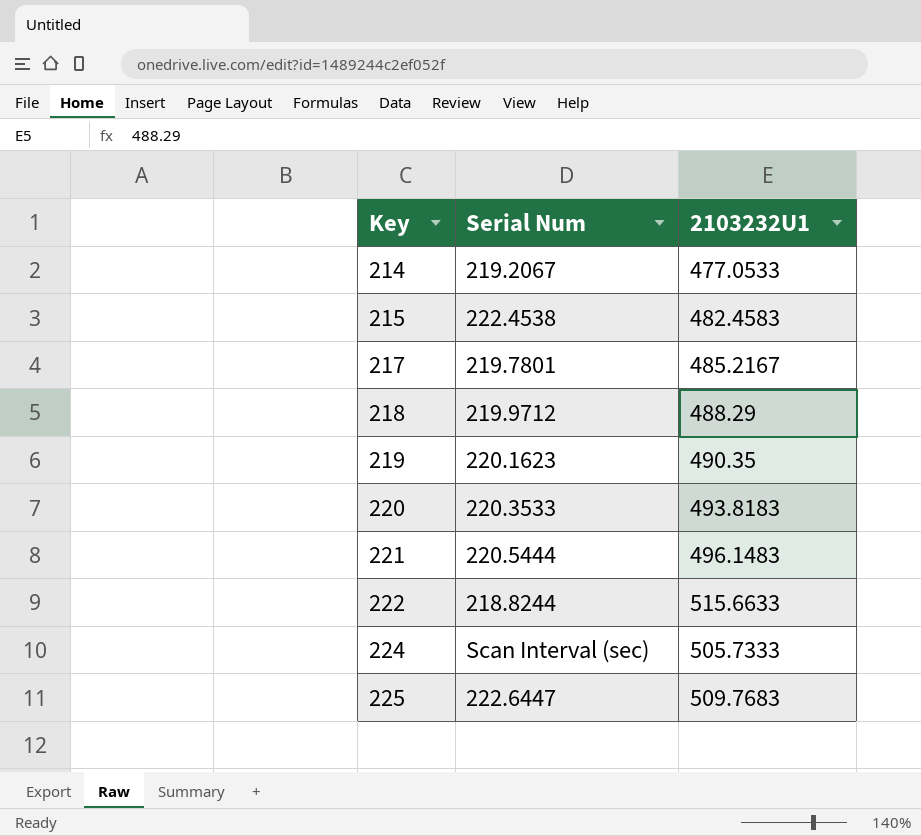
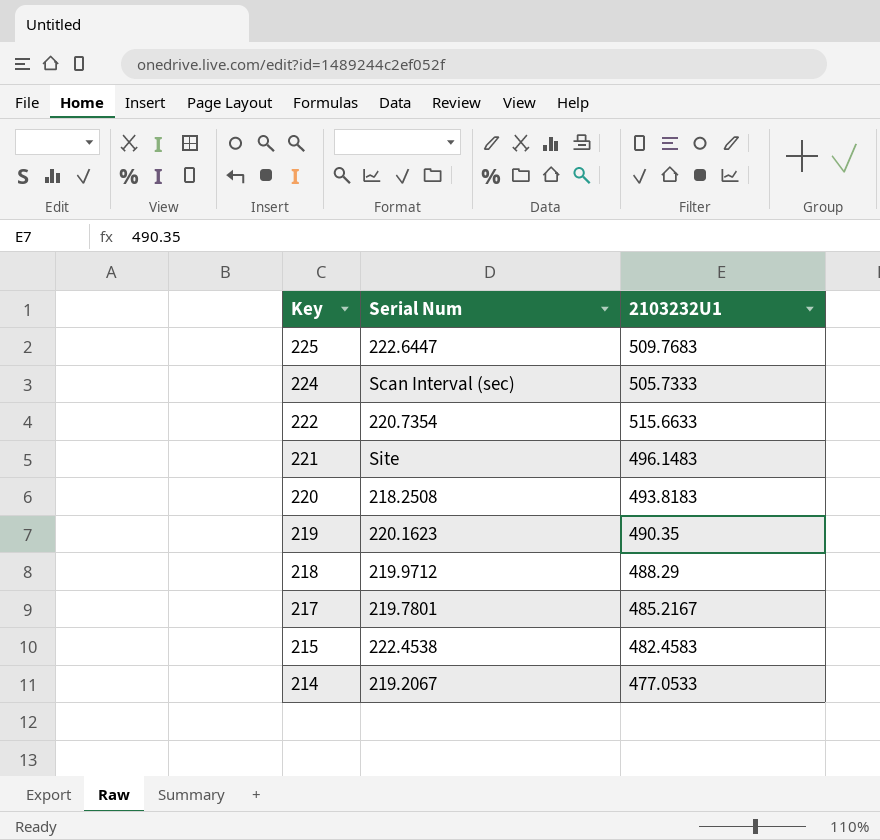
row order: Key ascending -> Key descending
222 | Serial Num: 218.8244 -> 220.7354
221 | Serial Num: 220.5444 -> Site
220 | Serial Num: 220.3533 -> 218.2508

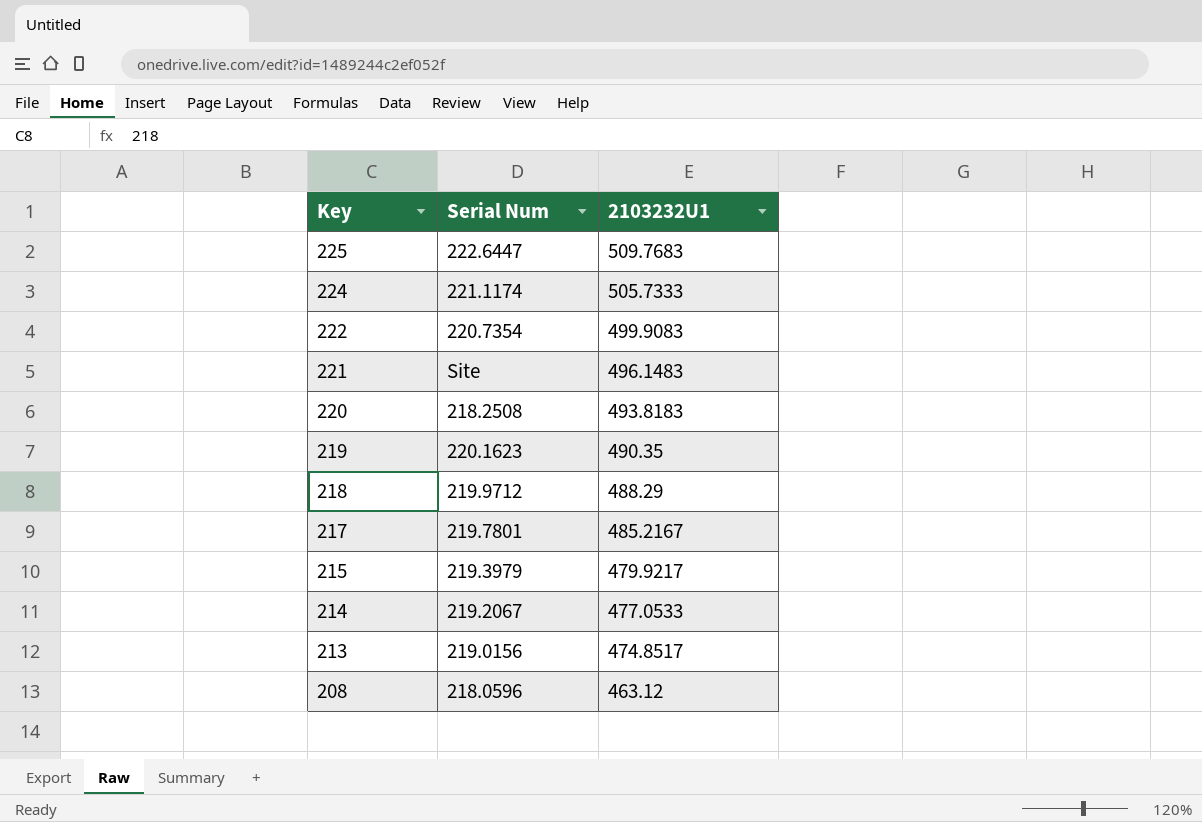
224 | Serial Num: Scan Interval (sec) -> 221.1174
222 | 2103232U1: 515.6633 -> 499.9083
215 | Serial Num: 222.4538 -> 219.3979
215 | 2103232U1: 482.4583 -> 479.9217
row 213: none -> 219.0156 | 474.8517
row 208: none -> 218.0596 | 463.12

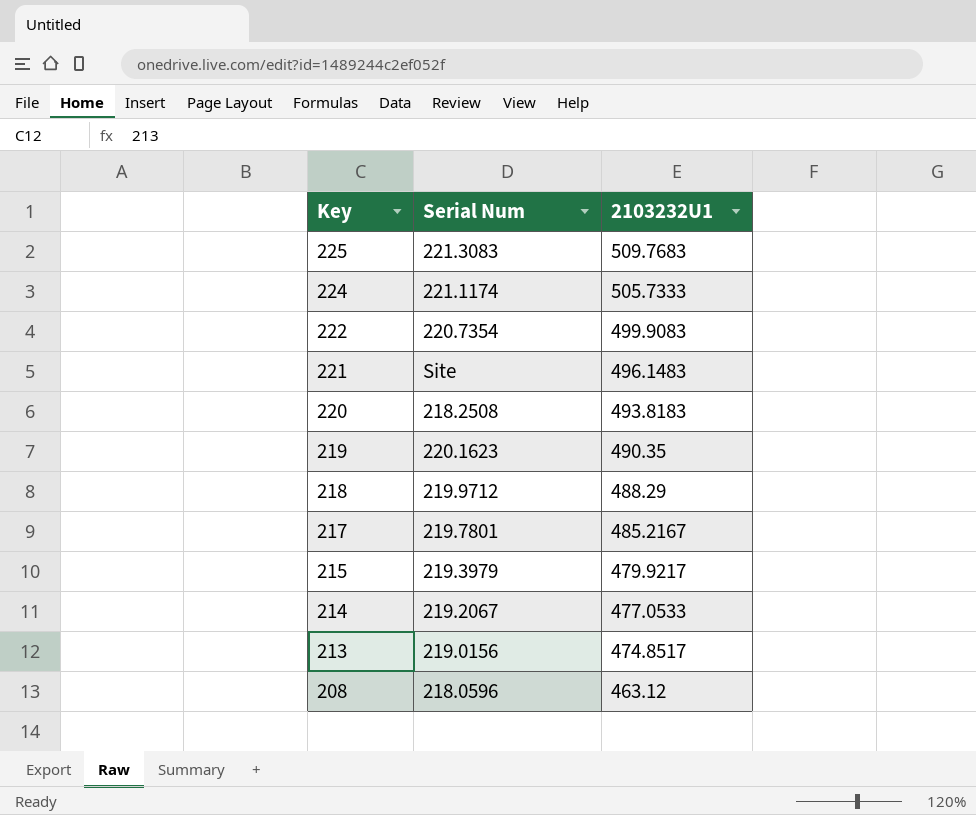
225 | Serial Num: 222.6447 -> 221.3083

